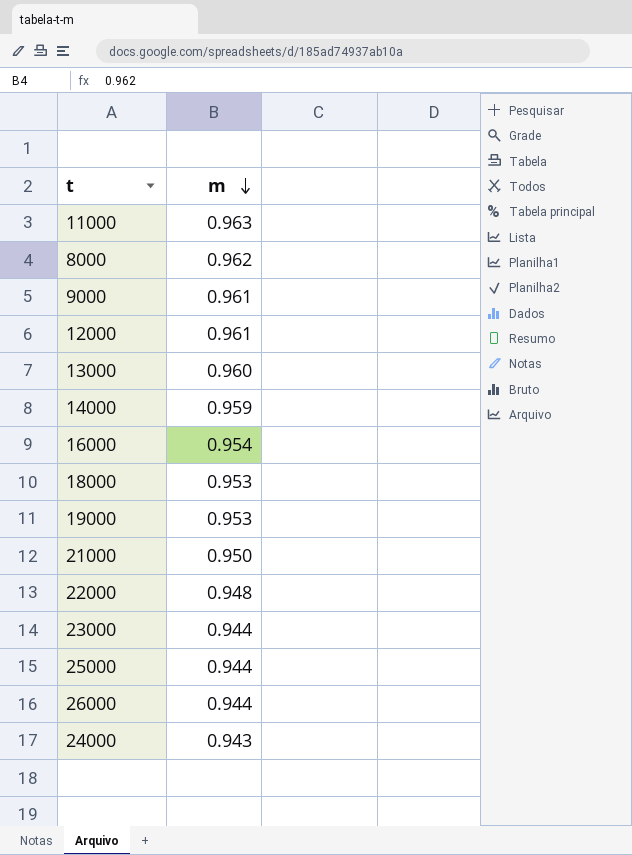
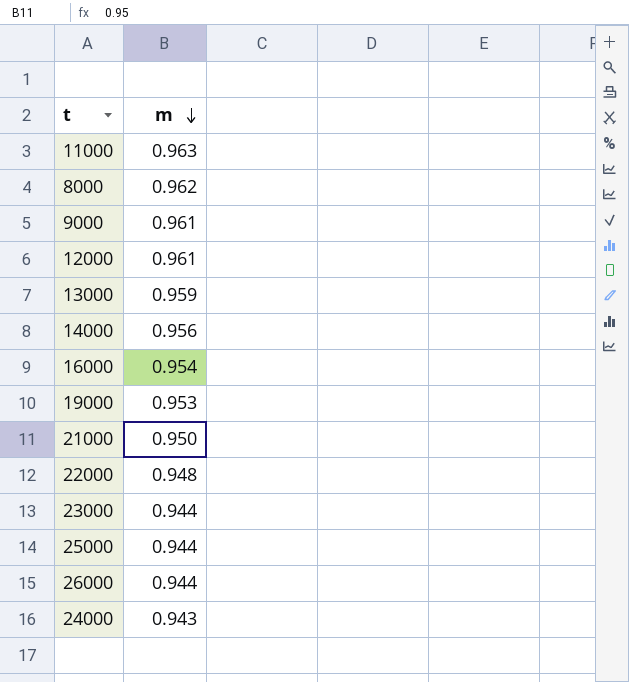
row 18000: 0.953 -> none
13000 | m: 0.960 -> 0.959
14000 | m: 0.959 -> 0.956

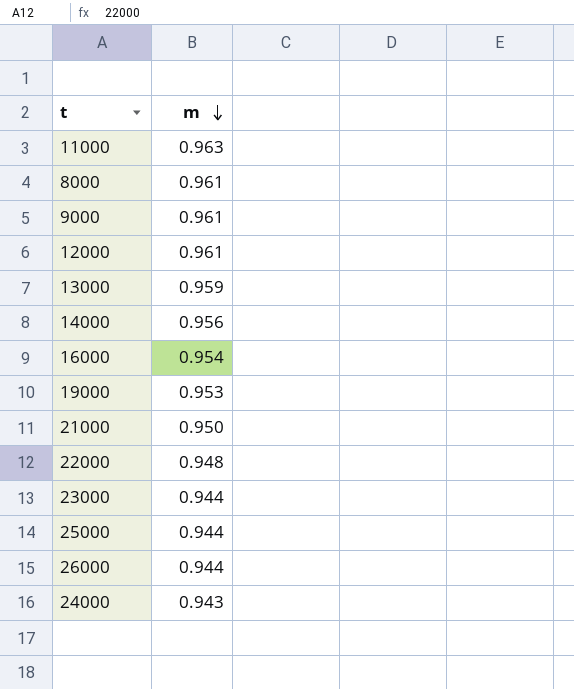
8000 | m: 0.962 -> 0.961

